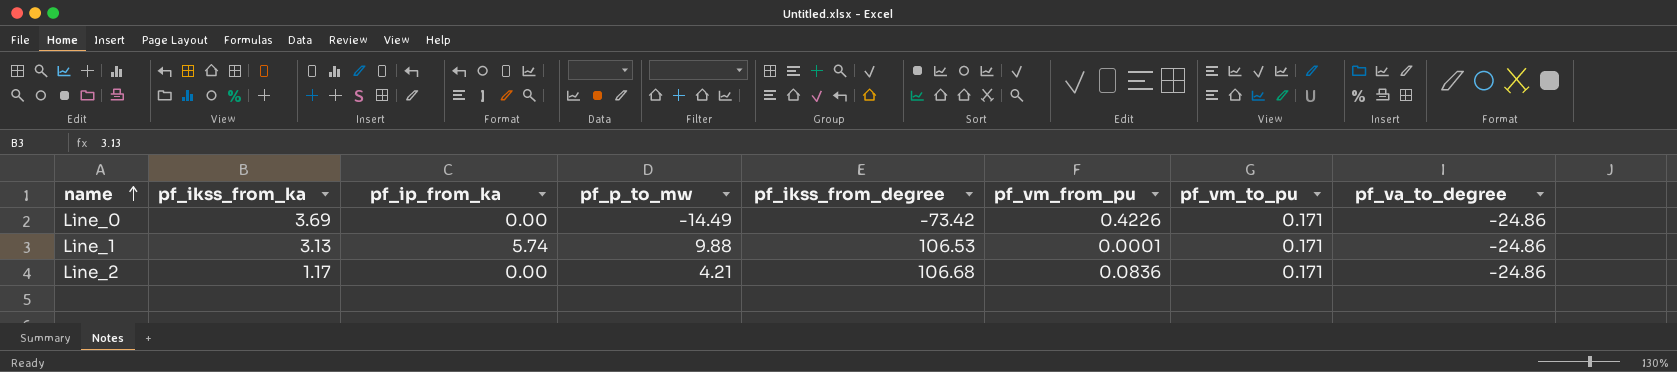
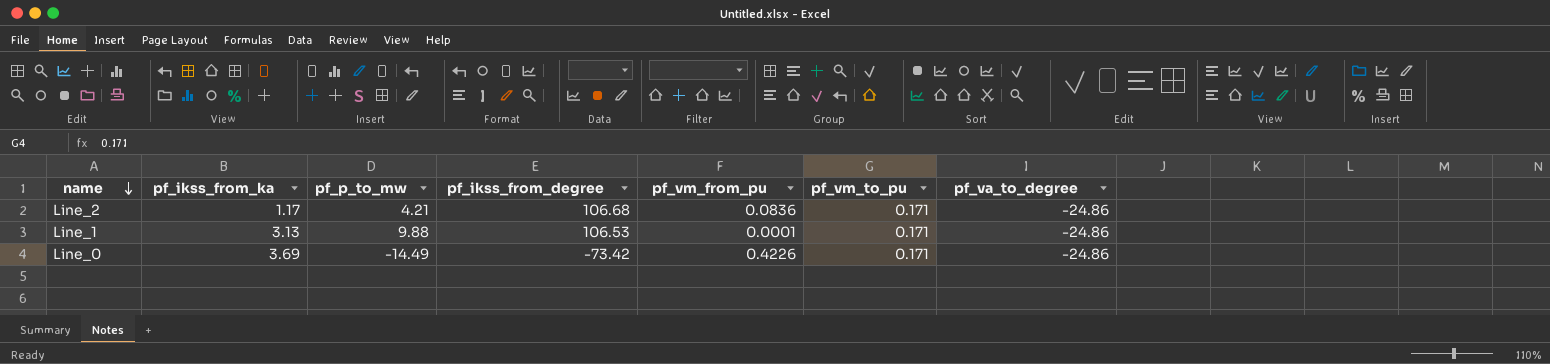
row order: name ascending -> name descending
column pf_ip_from_ka | position: 3 -> none

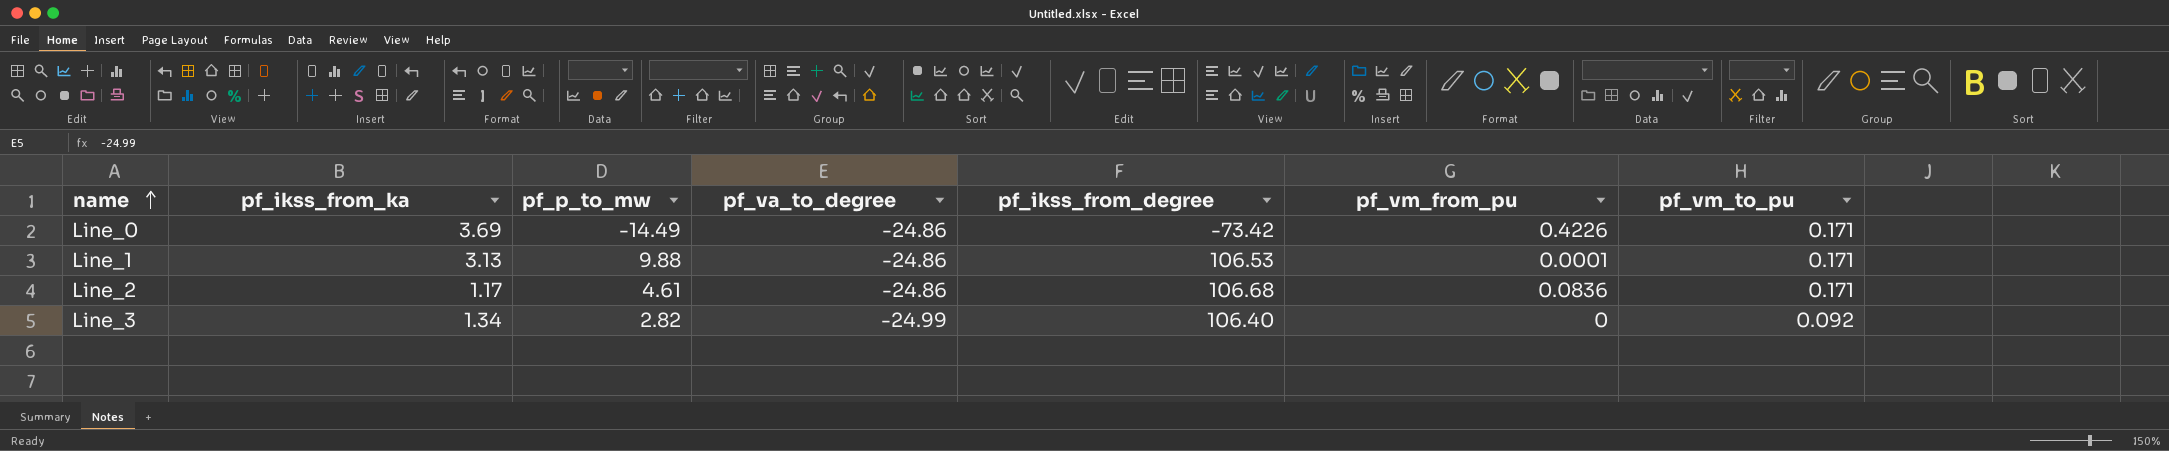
row order: name descending -> name ascending
column pf_va_to_degree | position: 7 -> 4
Line_2 | pf_p_to_mw: 4.21 -> 4.61
row Line_3: none -> 1.34 | 2.82 | -24.99 | 106.40 | 0 | 0.092

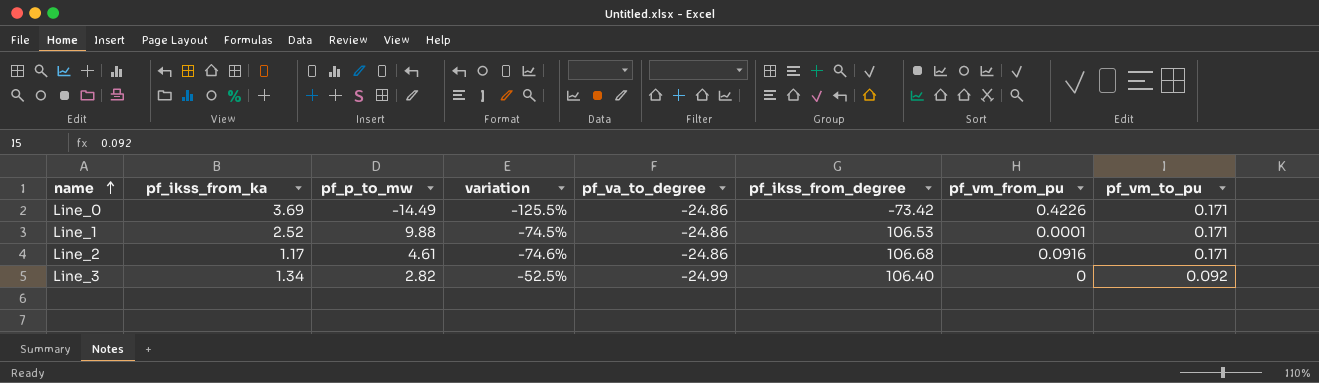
column variation | formula: none -> ([pf_ikss_from_ka] - [pf_p_to_mw]) / [pf_p_to_mw]
Line_1 | pf_ikss_from_ka: 3.13 -> 2.52
Line_2 | pf_vm_from_pu: 0.0836 -> 0.0916

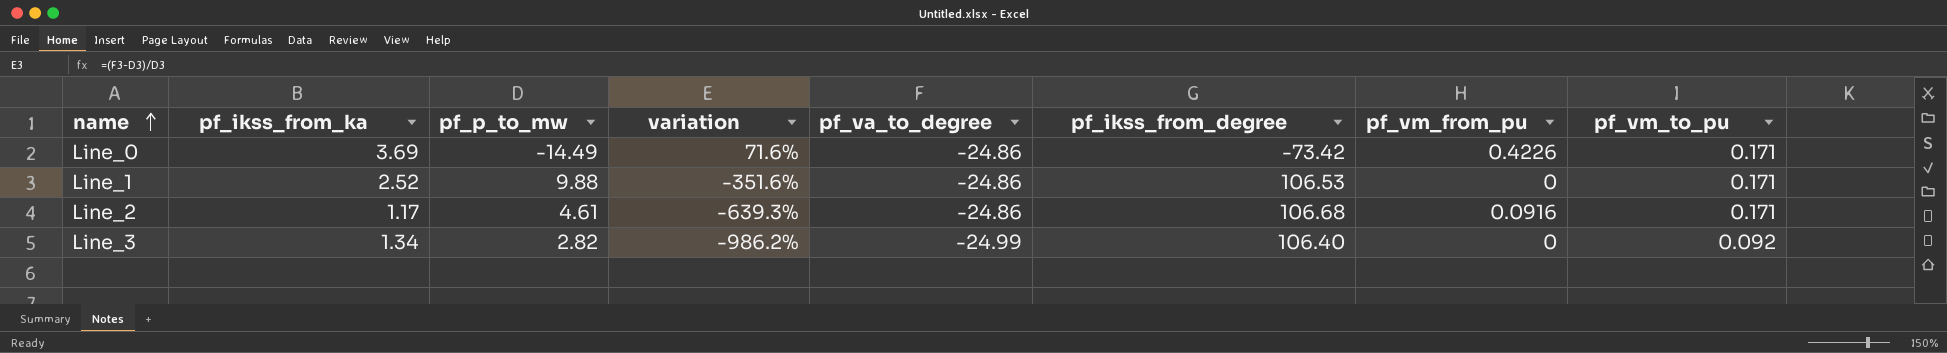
column variation | formula: ([pf_ikss_from_ka] - [pf_p_to_mw]) / [pf_p_to_mw] -> ([pf_va_to_degree] - [pf_p_to_mw]) / [pf_p_to_mw]
Line_1 | pf_vm_from_pu: 0.0001 -> 0

